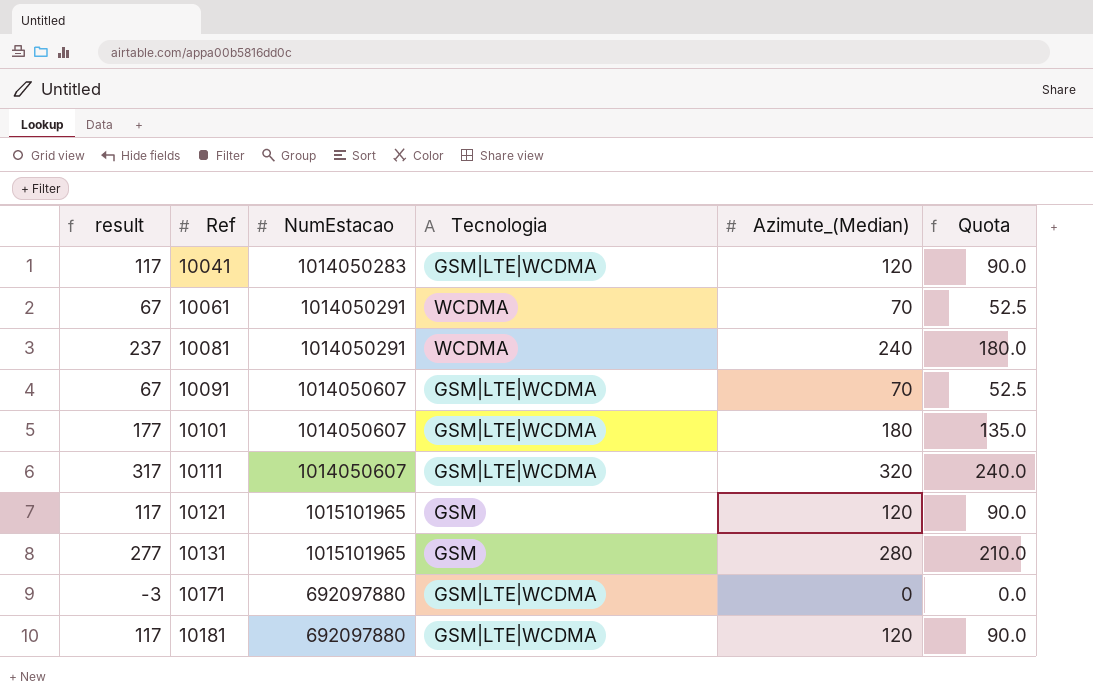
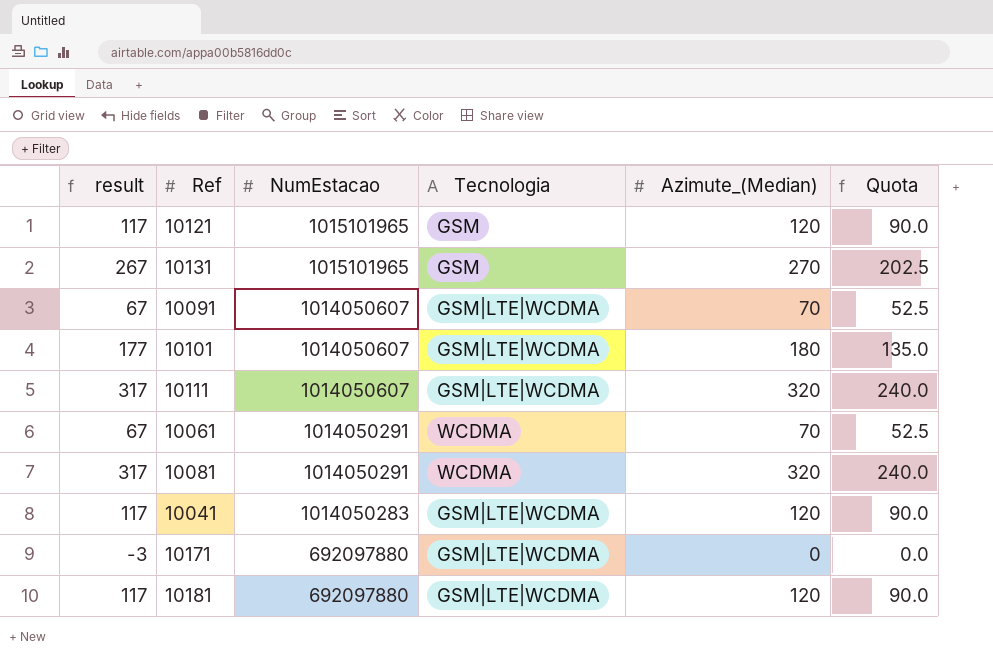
row order: Ref ascending -> NumEstacao descending
10131 | result: 277 -> 267
10131 | Azimute_(Median): 280 -> 270
10131 | Quota: 210.0 -> 202.5
10081 | result: 237 -> 317
10081 | Azimute_(Median): 240 -> 320
10081 | Quota: 180.0 -> 240.0

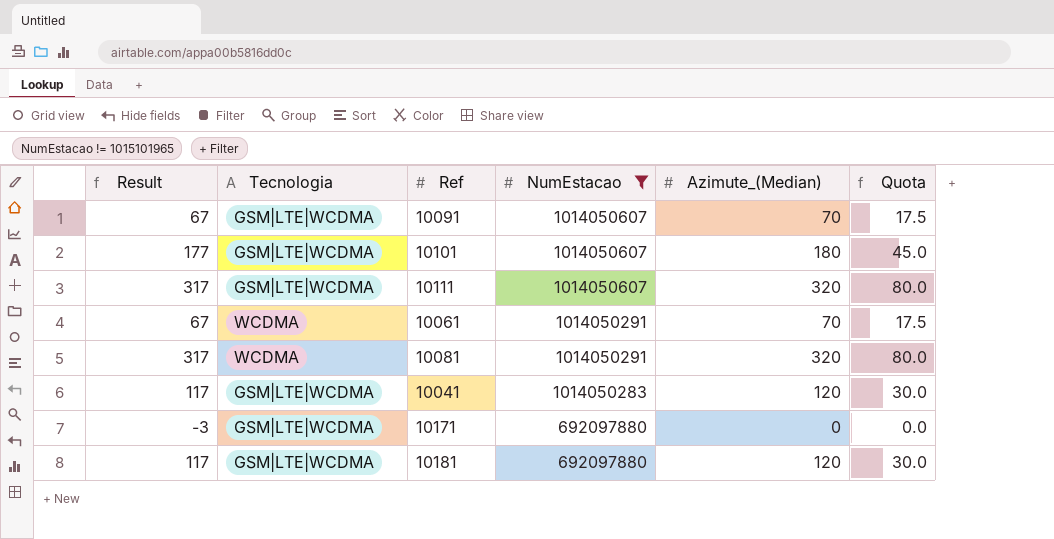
filter: none -> NumEstacao != 1015101965
column name: result -> Result
column Tecnologia | position: 4 -> 2
column Quota | formula: [Azimute_(Median)] * 0.75 -> [Azimute_(Median)] * 0.25

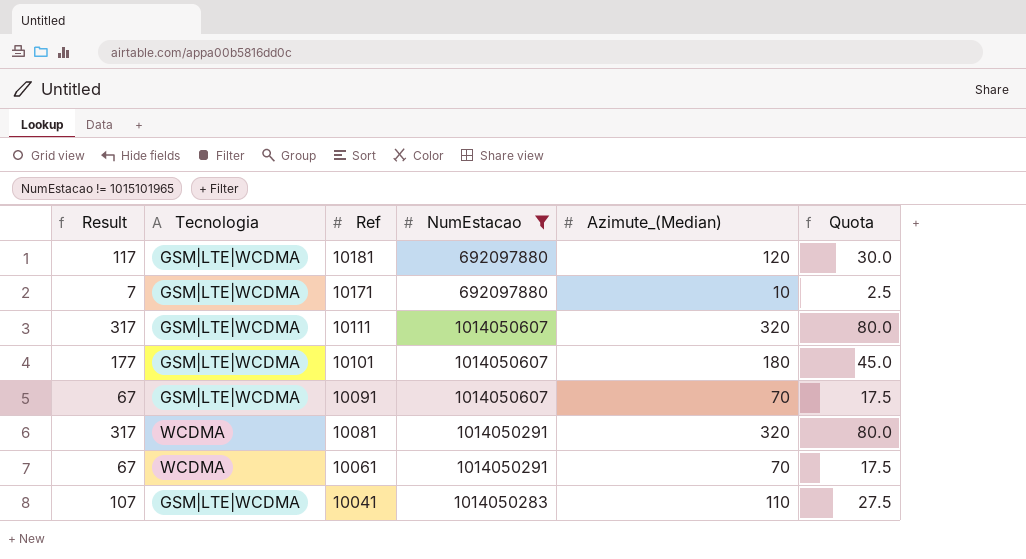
row order: NumEstacao descending -> Ref descending
10171 | Result: -3 -> 7
10171 | Azimute_(Median): 0 -> 10
10171 | Quota: 0.0 -> 2.5
10041 | Result: 117 -> 107
10041 | Azimute_(Median): 120 -> 110
10041 | Quota: 30.0 -> 27.5

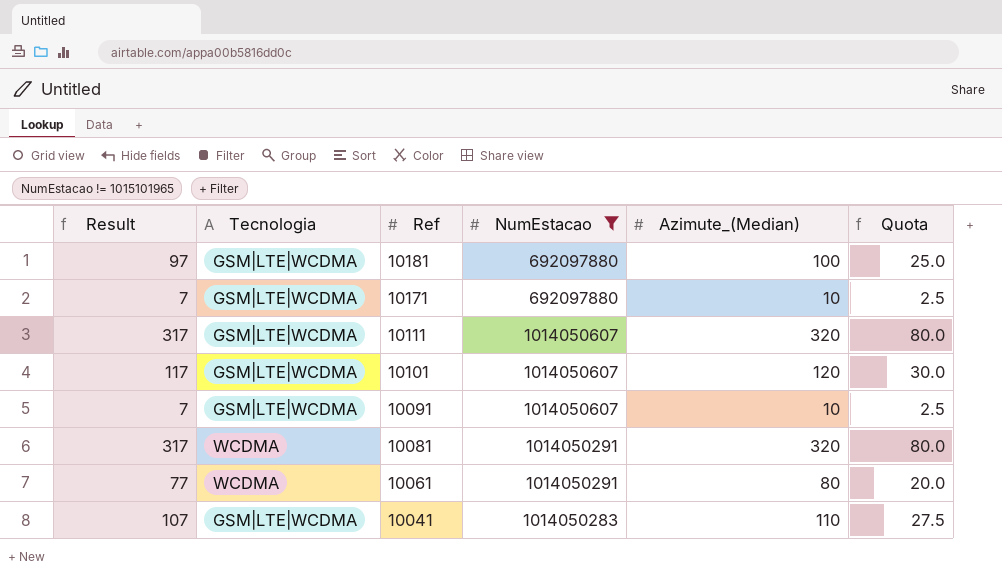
10181 | Result: 117 -> 97
10181 | Azimute_(Median): 120 -> 100
10181 | Quota: 30.0 -> 25.0
10101 | Result: 177 -> 117
10101 | Azimute_(Median): 180 -> 120
10101 | Quota: 45.0 -> 30.0
10091 | Result: 67 -> 7
10091 | Azimute_(Median): 70 -> 10
10091 | Quota: 17.5 -> 2.5
10061 | Result: 67 -> 77
10061 | Azimute_(Median): 70 -> 80
10061 | Quota: 17.5 -> 20.0

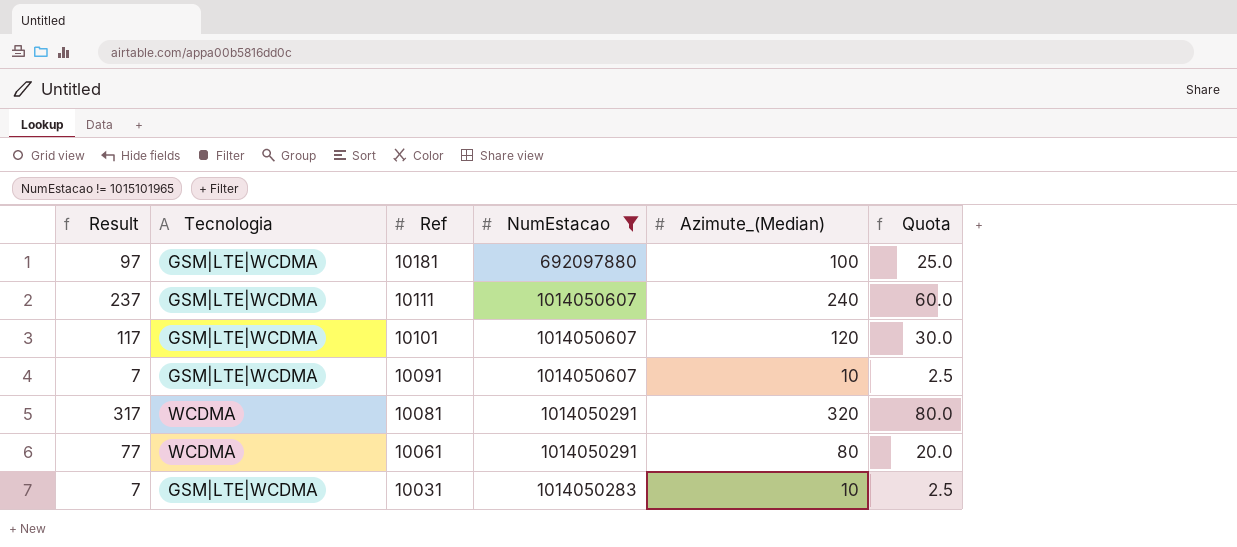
row 10171: 7 | GSM|LTE|WCDMA | 692097880 | 10 | 2.5 -> none
row 10041: 107 | GSM|LTE|WCDMA | 1014050283 | 110 | 27.5 -> none
10111 | Result: 317 -> 237
10111 | Azimute_(Median): 320 -> 240
10111 | Quota: 80.0 -> 60.0
row 10031: none -> 7 | GSM|LTE|WCDMA | 1014050283 | 10 | 2.5

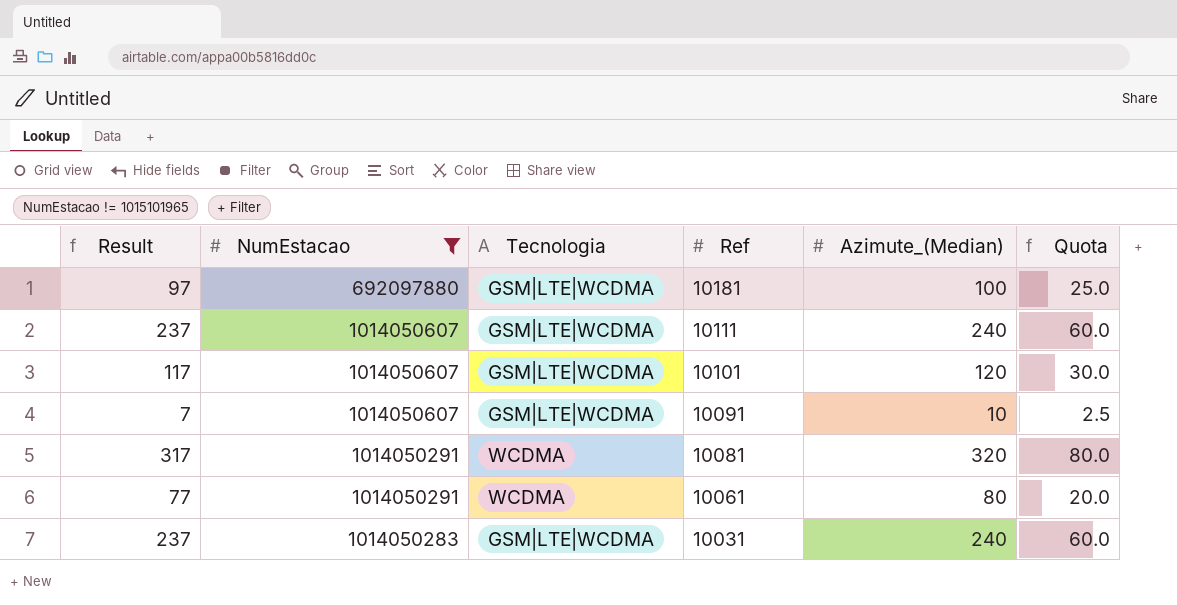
column NumEstacao | position: 4 -> 2
10031 | Result: 7 -> 237
10031 | Azimute_(Median): 10 -> 240
10031 | Quota: 2.5 -> 60.0

